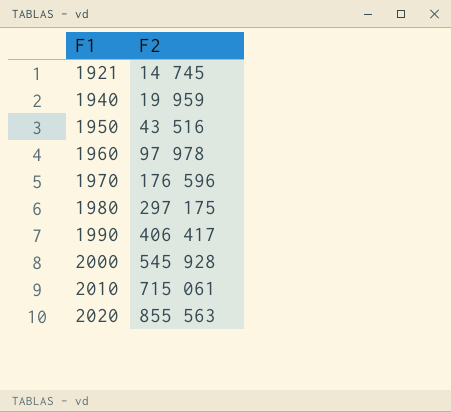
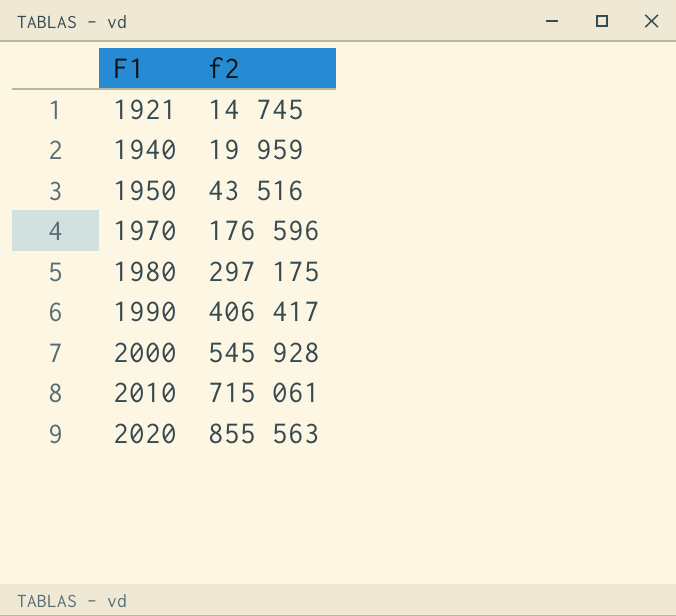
column name: F2 -> f2
row 1960: 97 978 -> none

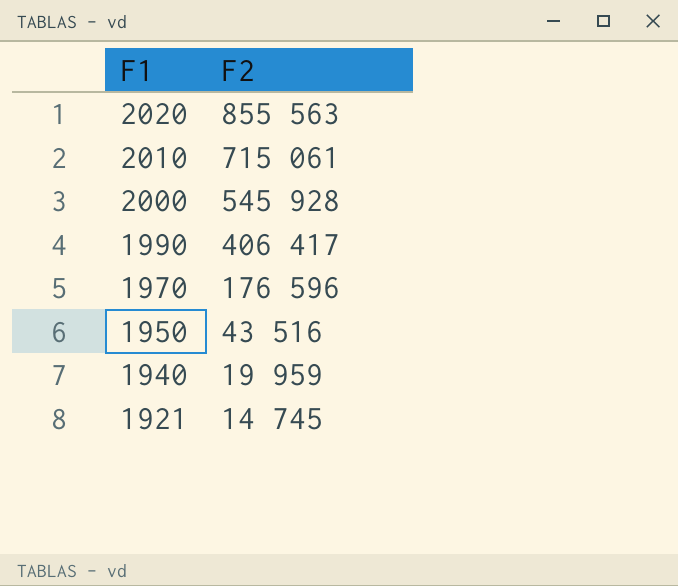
row order: F1 ascending -> F1 descending
column name: f2 -> F2
row 1980: 297 175 -> none

